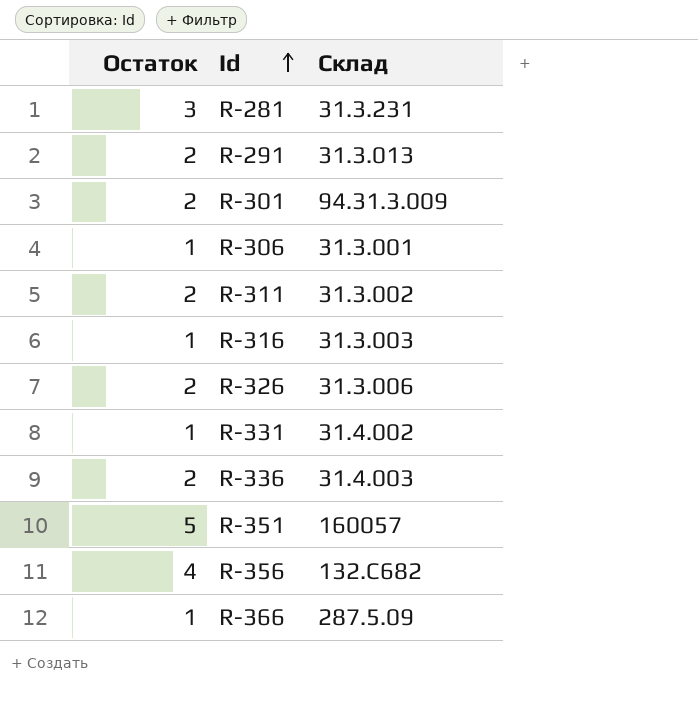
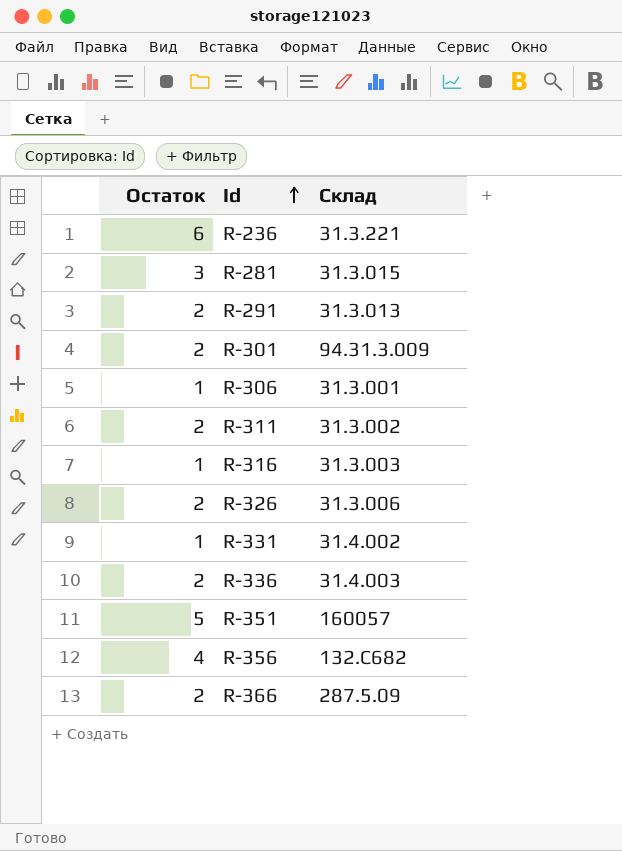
row R-236: none -> 6 | 31.3.221
R-281 | Склад: 31.3.231 -> 31.3.015
R-366 | Остаток: 1 -> 2

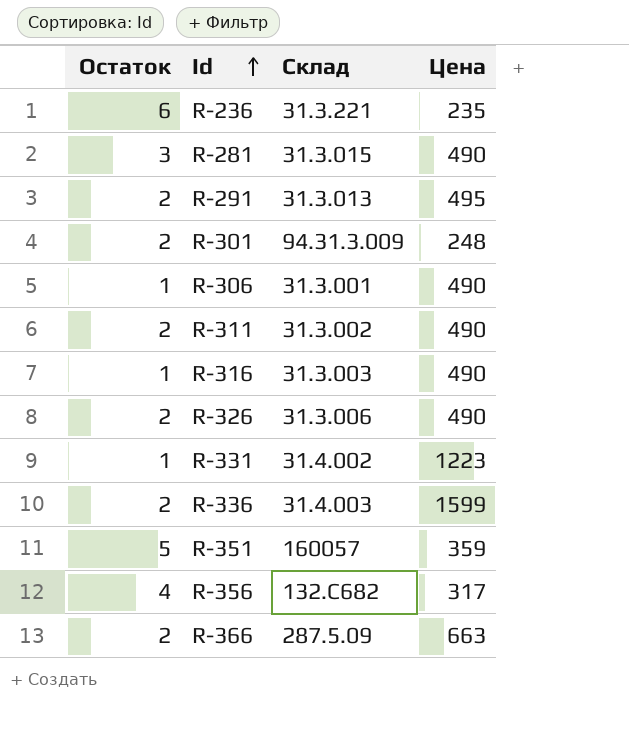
column Цена | position: none -> 4

